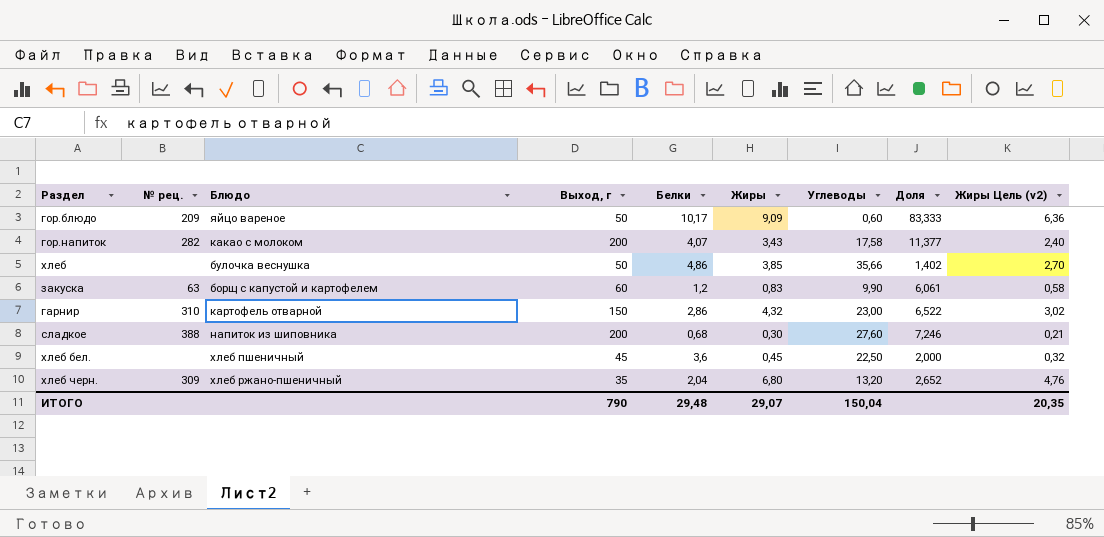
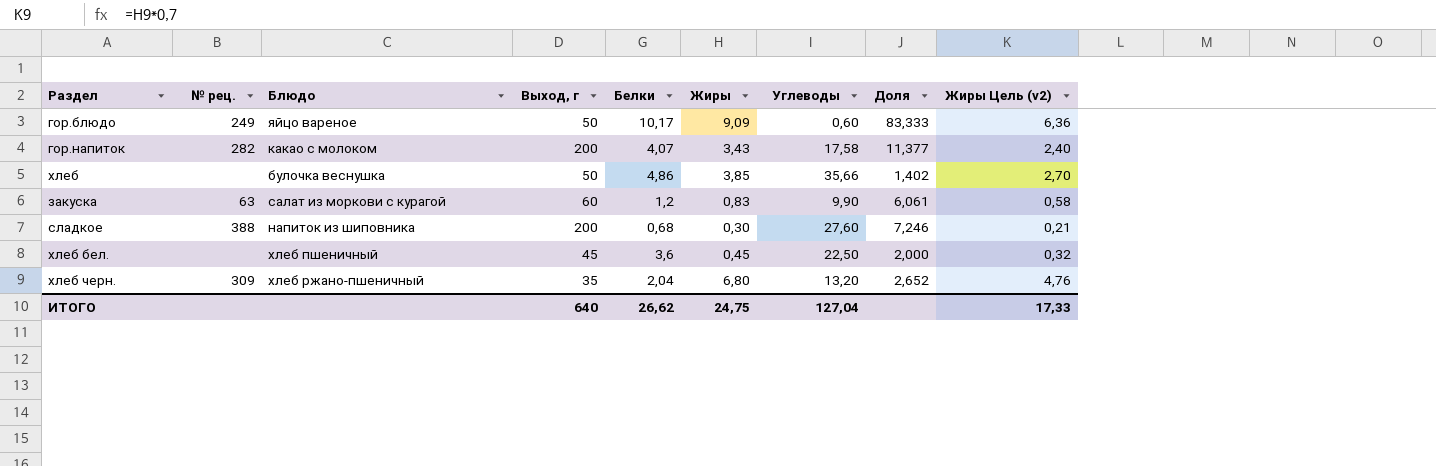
row гарнир: 310 | картофель отварной | 150 | 2,86 | 4,32 | 23,00 | 6,522 | 3,02 -> none
гор.блюдо | № рец.: 209 -> 249
закуска | Блюдо: борщ с капустой и картофелем -> салат из моркови с курагой
ИТОГО | Выход, г: 790 -> 640
ИТОГО | Белки: 29,48 -> 26,62
ИТОГО | Жиры: 29,07 -> 24,75
ИТОГО | Углеводы: 150,04 -> 127,04
ИТОГО | Жиры Цель (v2): 20,35 -> 17,33

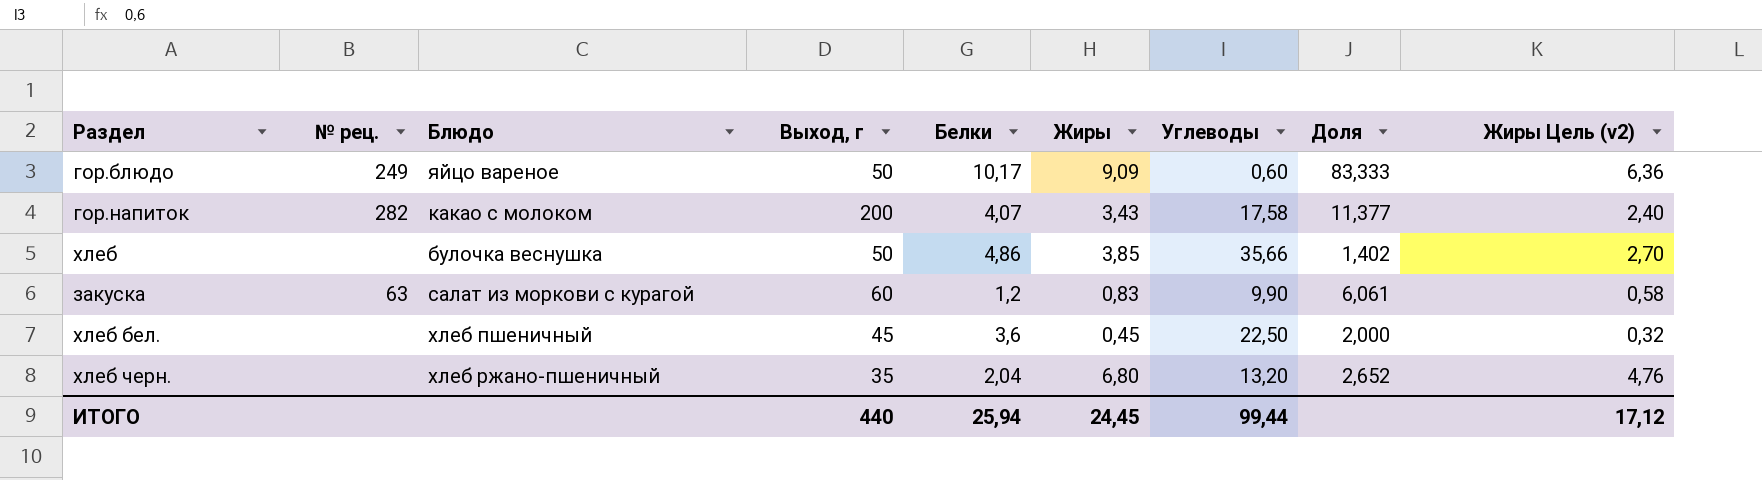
row сладкое: 388 | напиток из шиповника | 200 | 0,68 | 0,30 | 27,60 | 7,246 | 0,21 -> none
хлеб черн. | № рец.: 309 -> none
ИТОГО | Выход, г: 640 -> 440
ИТОГО | Белки: 26,62 -> 25,94
ИТОГО | Жиры: 24,75 -> 24,45
ИТОГО | Углеводы: 127,04 -> 99,44
ИТОГО | Жиры Цель (v2): 17,33 -> 17,12

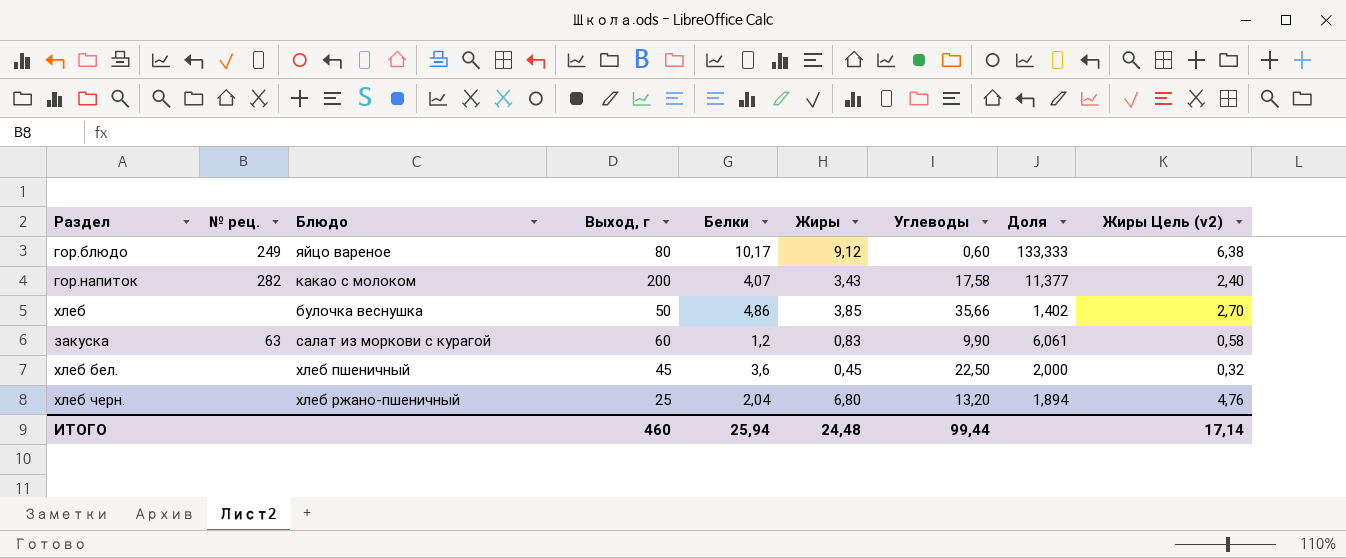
гор.блюдо | Выход, г: 50 -> 80
гор.блюдо | Жиры: 9,09 -> 9,12
гор.блюдо | Доля: 83,333 -> 133,333
гор.блюдо | Жиры Цель (v2): 6,36 -> 6,38
хлеб черн. | Выход, г: 35 -> 25
хлеб черн. | Доля: 2,652 -> 1,894
ИТОГО | Выход, г: 440 -> 460
ИТОГО | Жиры: 24,45 -> 24,48
ИТОГО | Жиры Цель (v2): 17,12 -> 17,14

